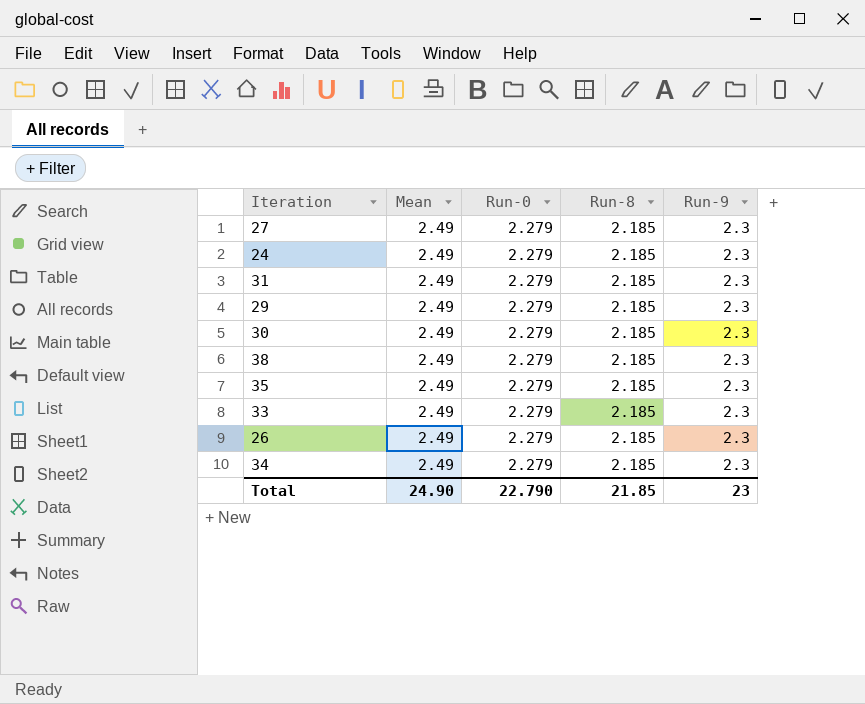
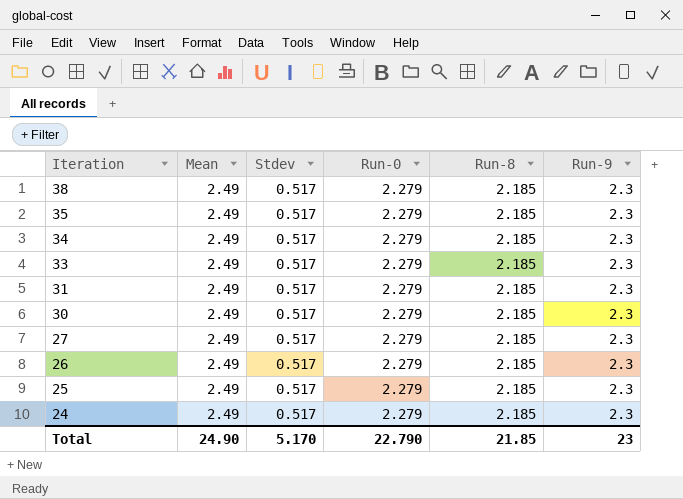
row order: none -> Iteration descending
column Stdev | position: none -> 3
row 29: 2.49 | 2.279 | 2.185 | 2.3 -> none
row 25: none -> 2.49 | 0.517 | 2.279 | 2.185 | 2.3

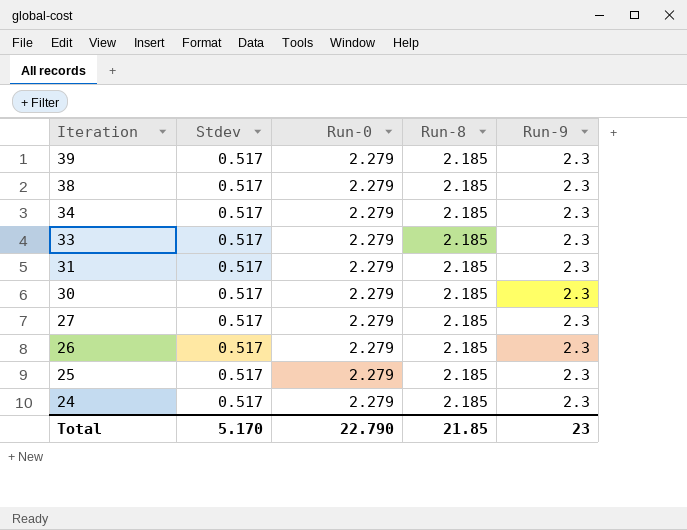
column Mean | position: 2 -> none
row 35: 2.49 | 0.517 | 2.279 | 2.185 | 2.3 -> none
row 39: none -> 0.517 | 2.279 | 2.185 | 2.3

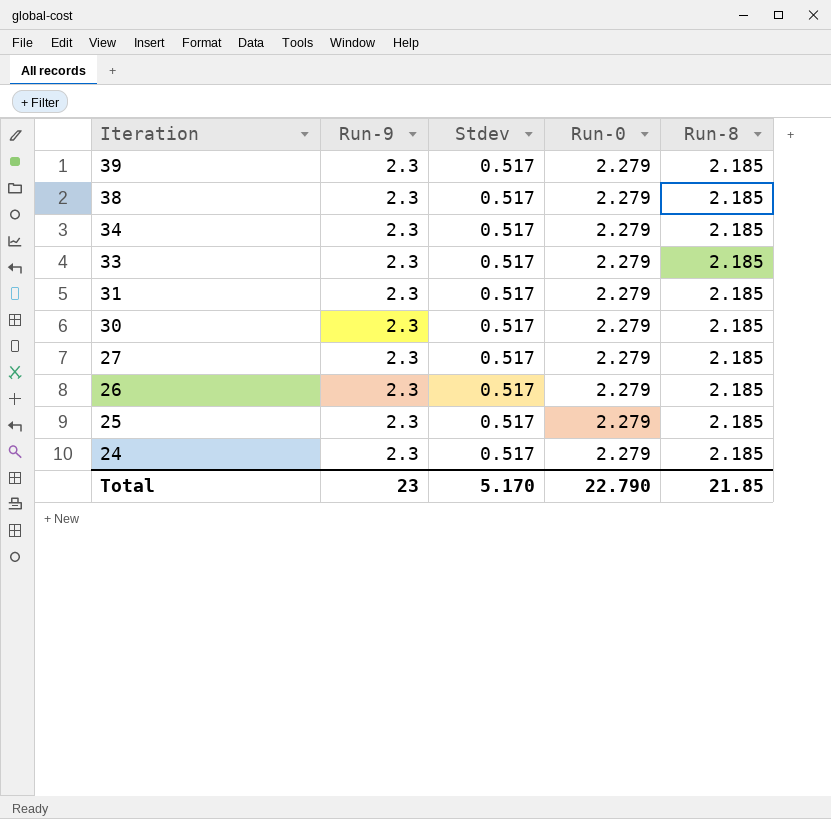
column Run-9 | position: 5 -> 2

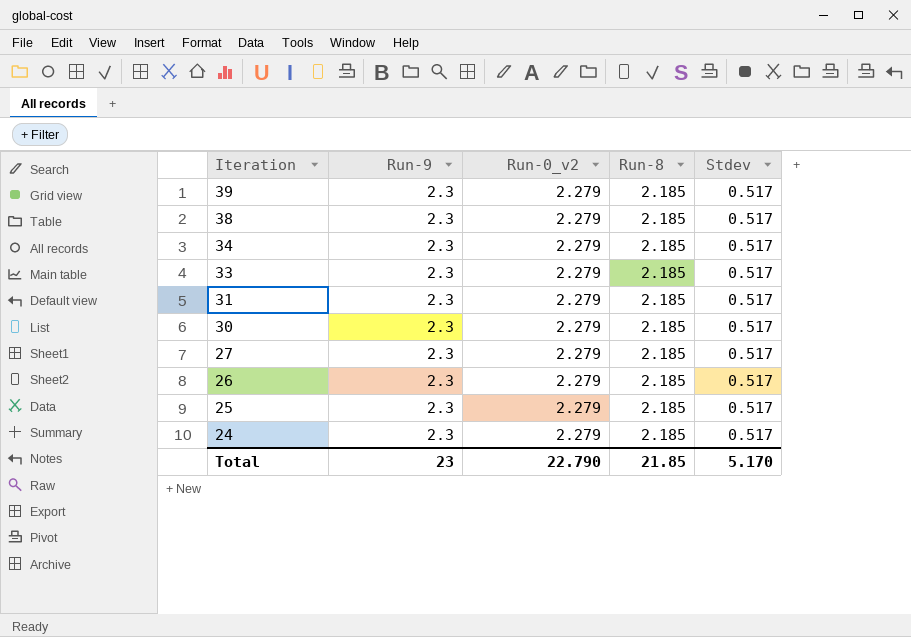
column name: Run-0 -> Run-0_v2
column Stdev | position: 3 -> 5

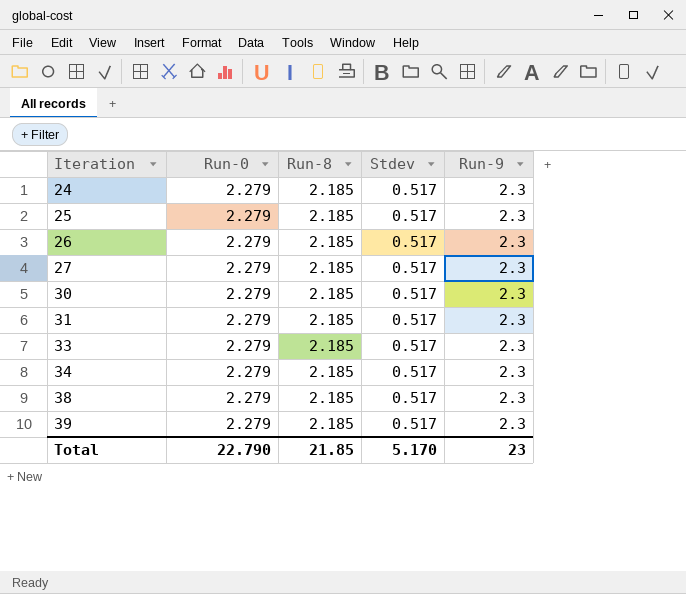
row order: Iteration descending -> Iteration ascending
column name: Run-0_v2 -> Run-0
column Run-9 | position: 2 -> 5

